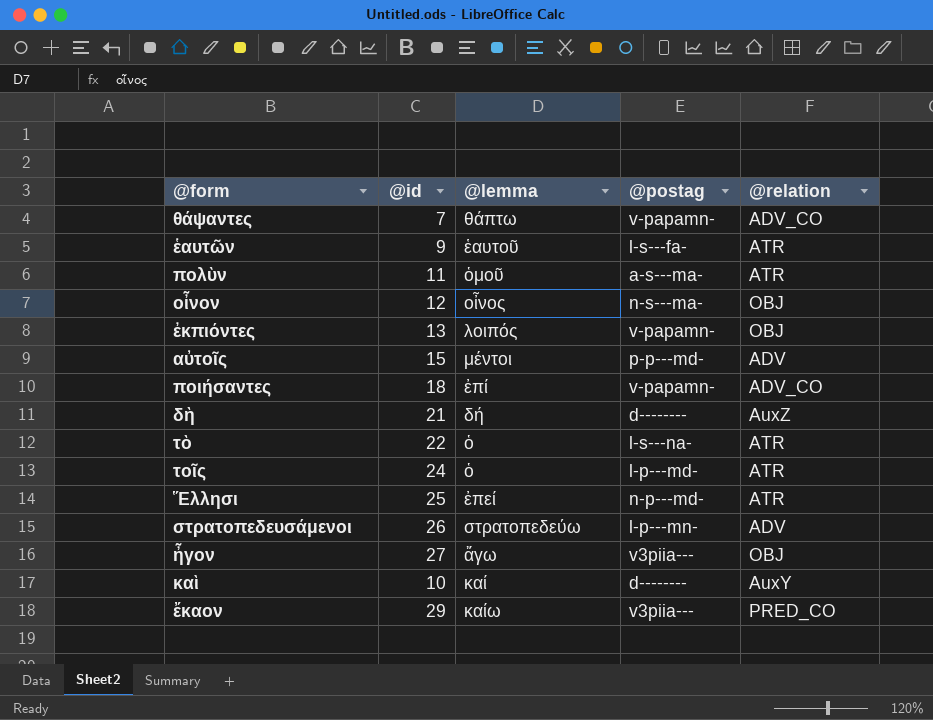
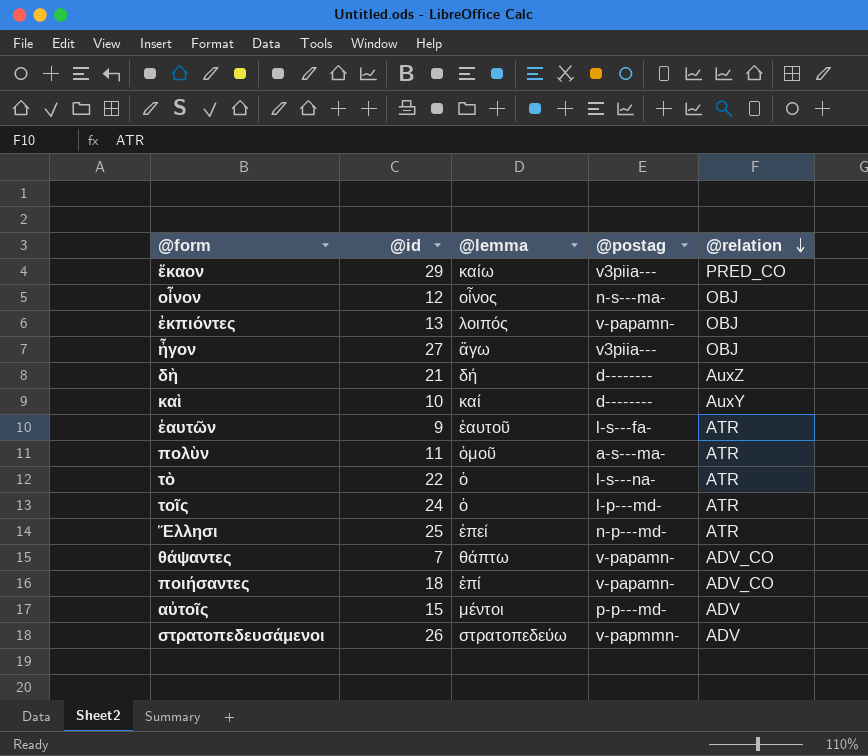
row order: none -> @relation descending
στρατοπεδευσάμενοι | @postag: l-p---mn- -> v-papmmn-

